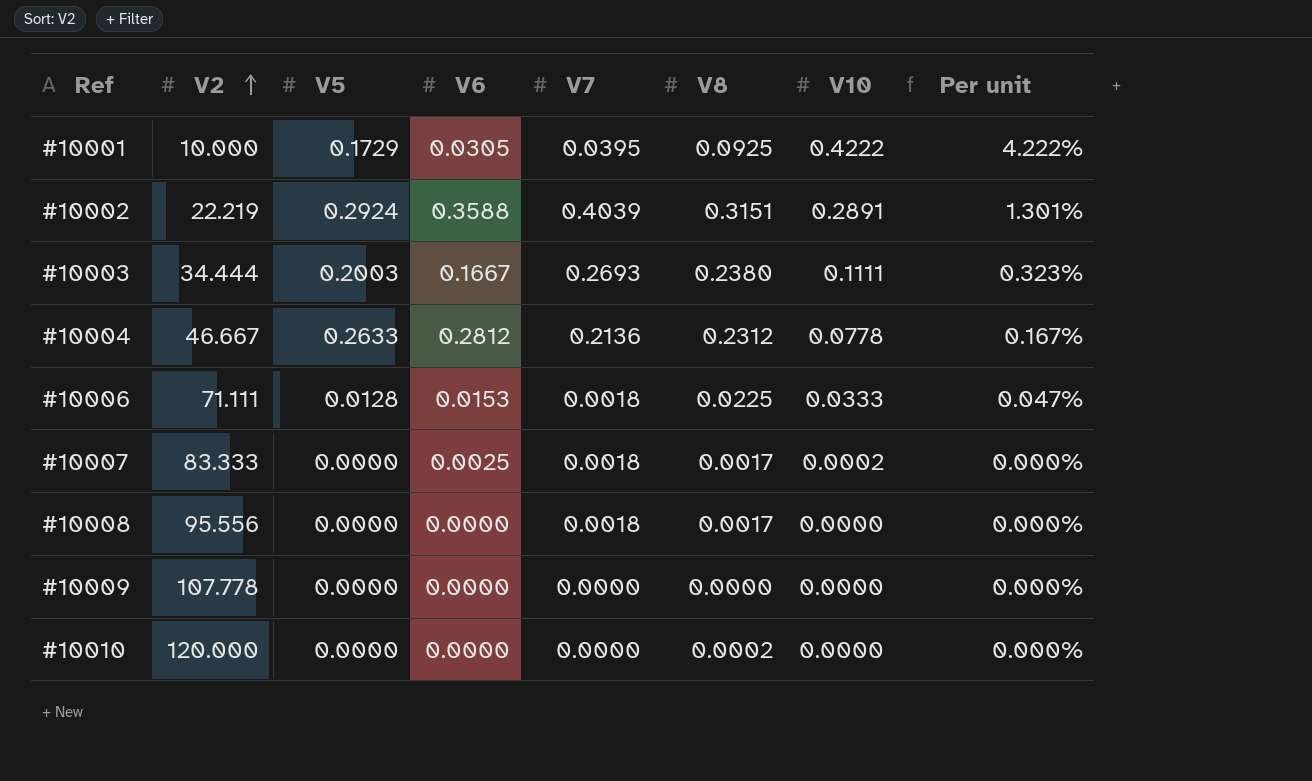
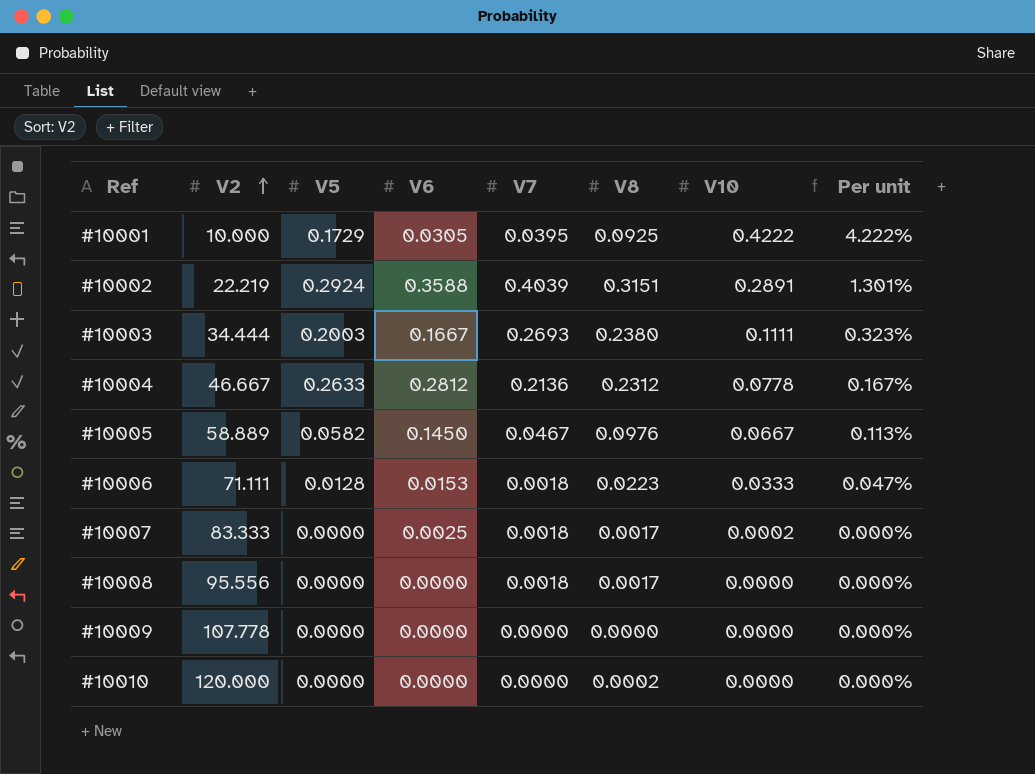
row #10005: none -> 58.889 | 0.0582 | 0.1450 | 0.0467 | 0.0976 | 0.0667 | 0.113%
#10006 | V8: 0.0225 -> 0.0223

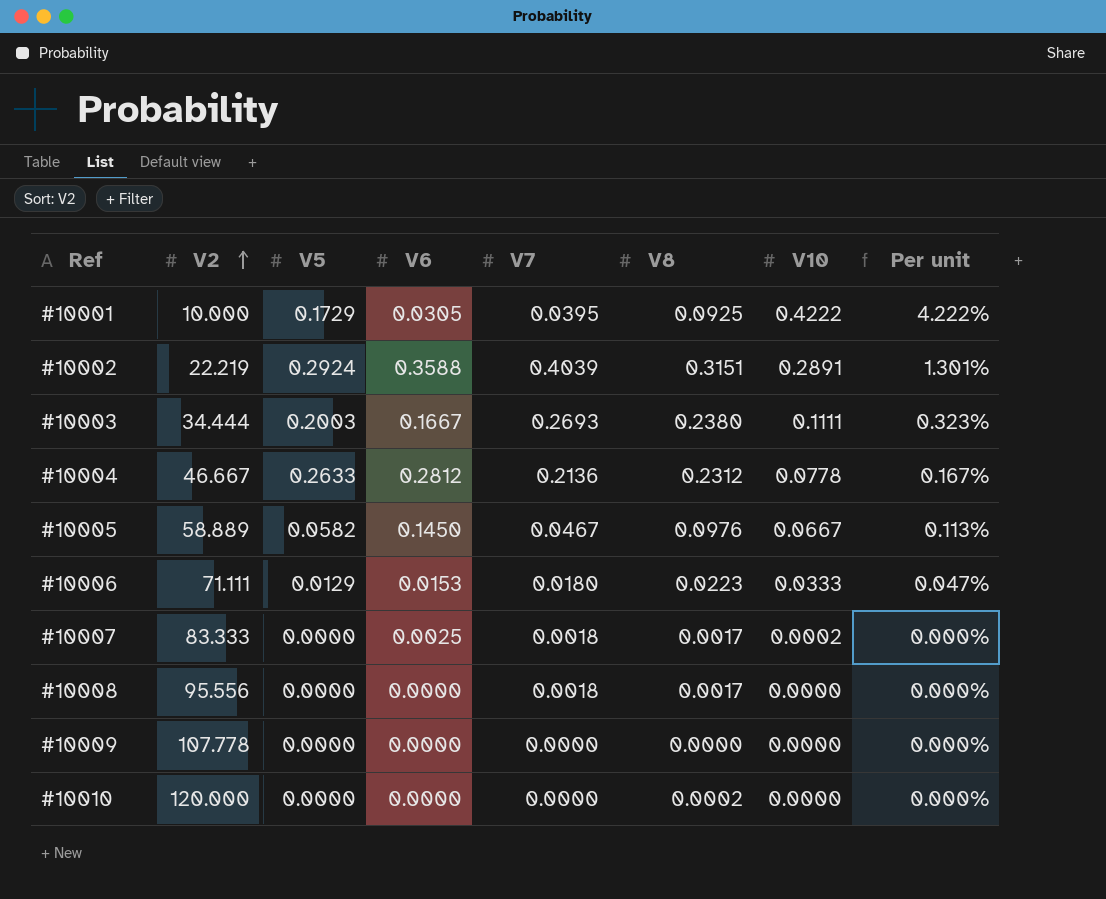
#10006 | V5: 0.0128 -> 0.0129
#10006 | V7: 0.0018 -> 0.0180

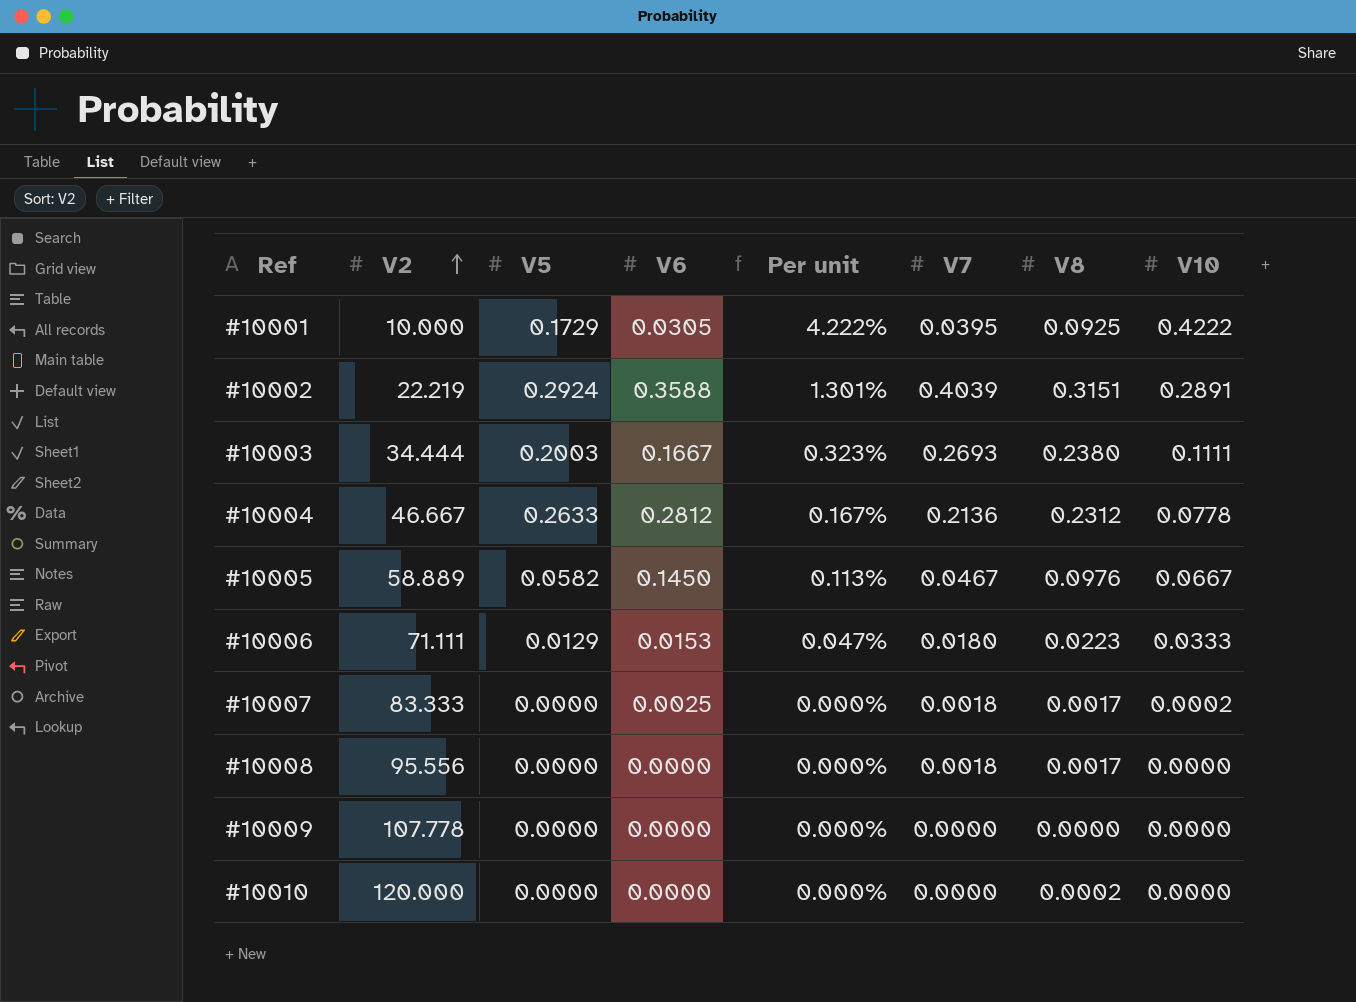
column Per unit | position: 8 -> 5

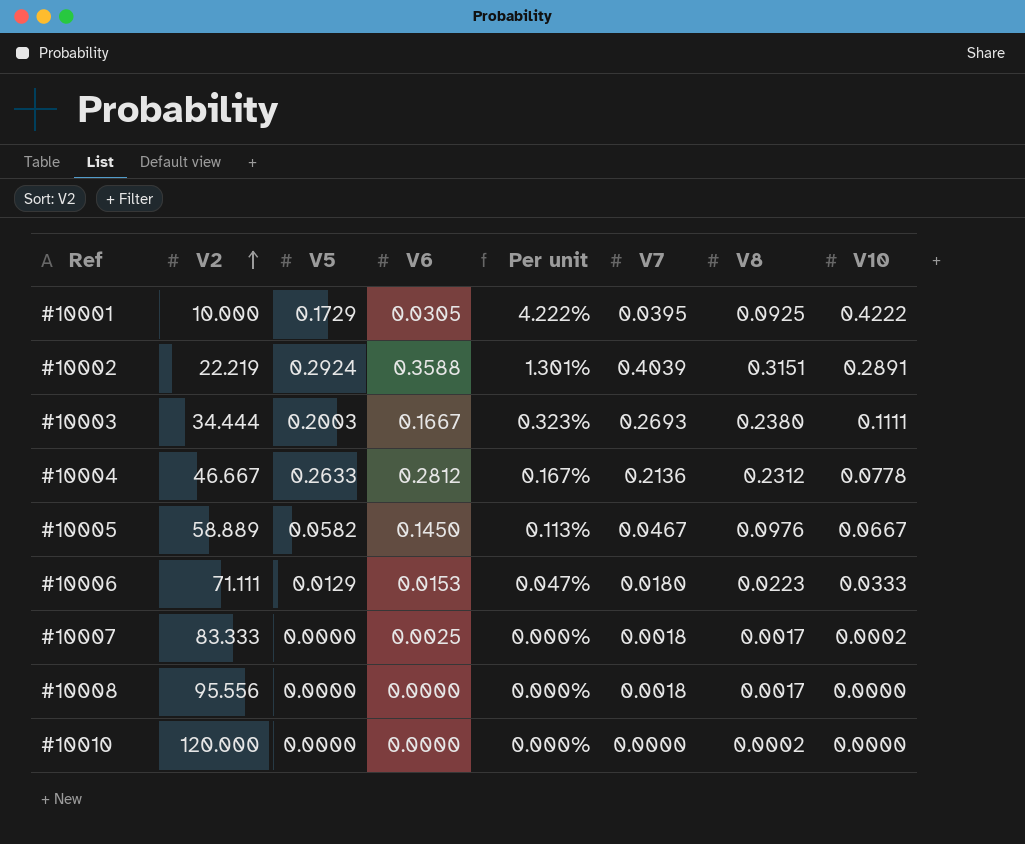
row #10009: 107.778 | 0.0000 | 0.0000 | 0.000% | 0.0000 | 0.0000 | 0.0000 -> none

